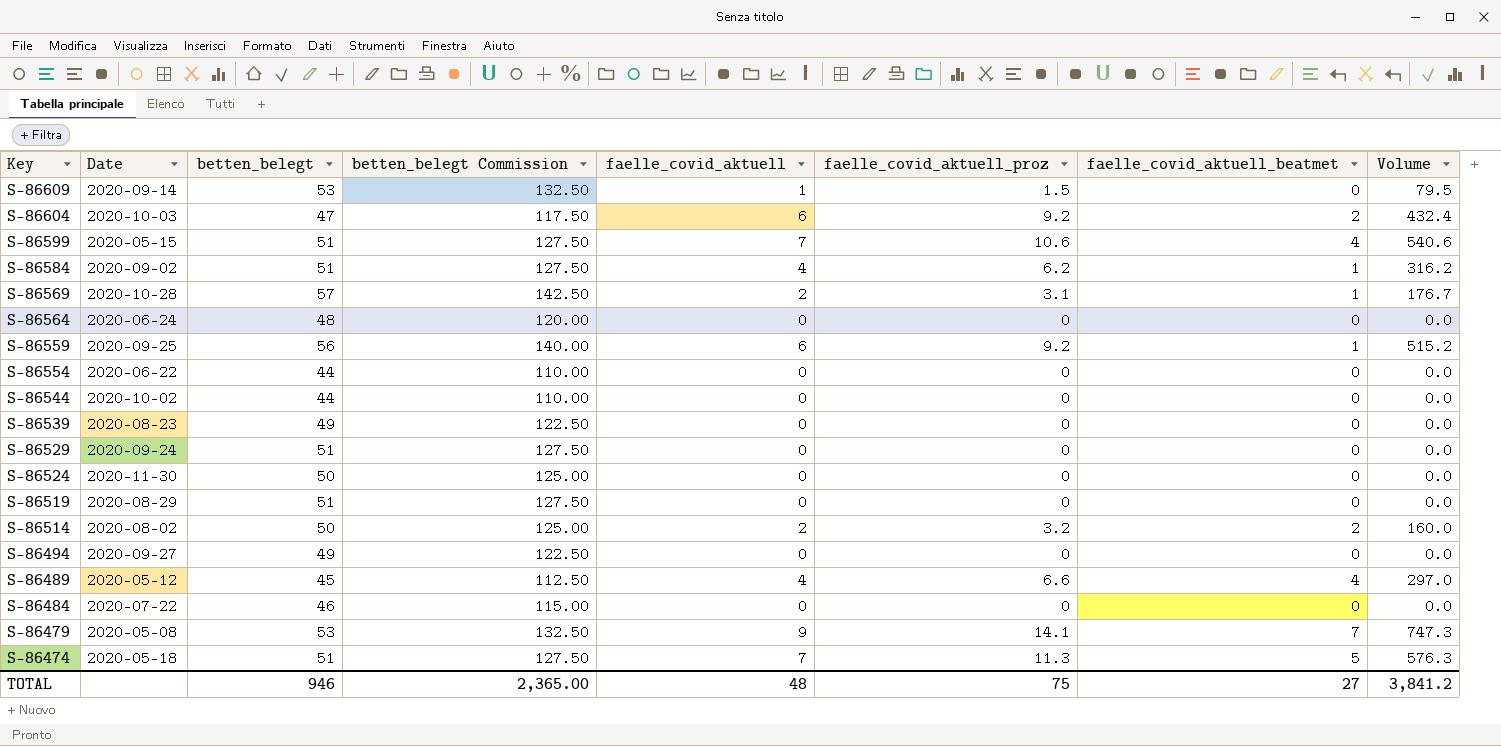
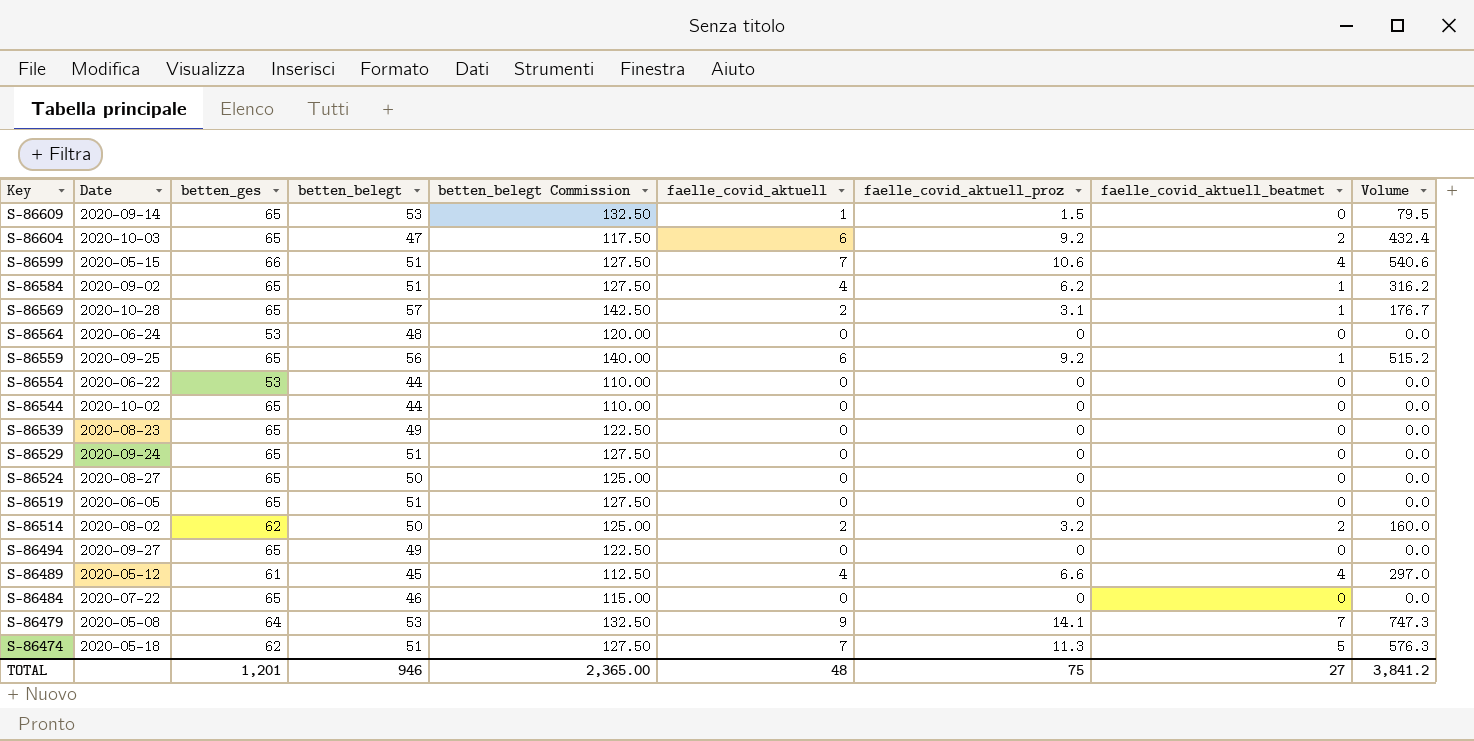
column betten_ges | position: none -> 3
S-86524 | Date: 2020-11-30 -> 2020-08-27
S-86519 | Date: 2020-08-29 -> 2020-06-05

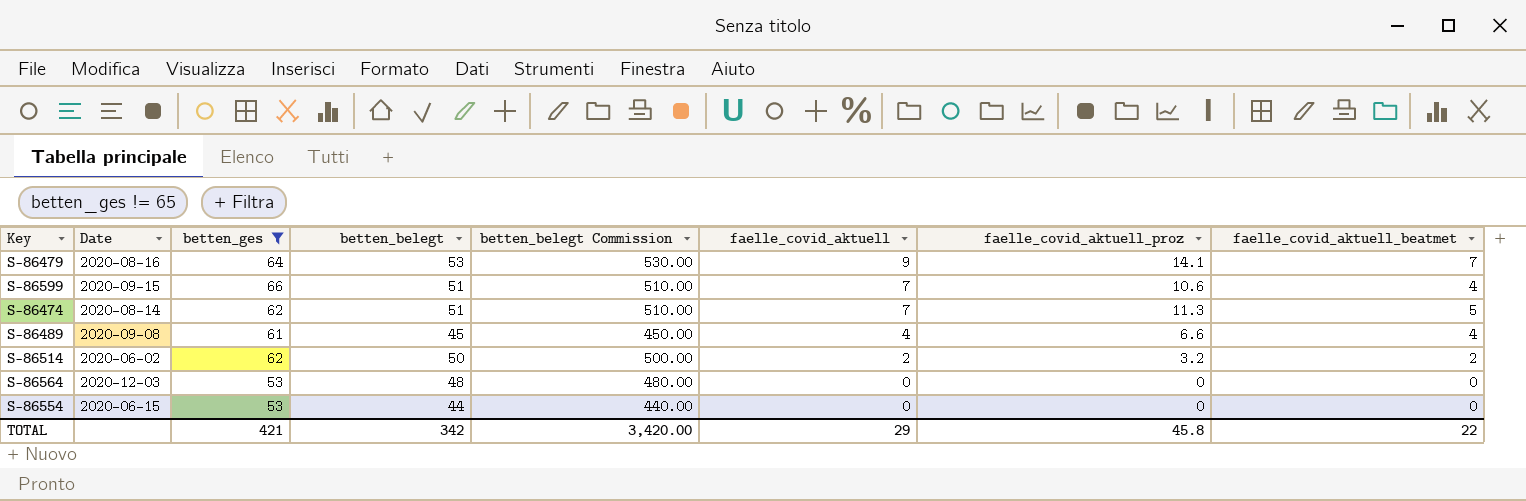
filter: none -> betten_ges != 65
row order: Key descending -> faelle_covid_aktuell descending
column Volume | formula: [betten_belegt] * [faelle_covid_aktuell_proz] -> none
column betten_belegt Commission | formula: [betten_belegt] * 2.5 -> [betten_belegt] * 10
S-86479 | Date: 2020-05-08 -> 2020-08-16
S-86599 | Date: 2020-05-15 -> 2020-09-15
S-86474 | Date: 2020-05-18 -> 2020-08-14
S-86489 | Date: 2020-05-12 -> 2020-09-08
S-86514 | Date: 2020-08-02 -> 2020-06-02
S-86564 | Date: 2020-06-24 -> 2020-12-03
S-86554 | Date: 2020-06-22 -> 2020-06-15
TOTAL | betten_ges: 1,201 -> 421
TOTAL | betten_belegt: 946 -> 342
TOTAL | betten_belegt Commission: 2,365.00 -> 3,420.00
TOTAL | faelle_covid_aktuell: 48 -> 29
TOTAL | faelle_covid_aktuell_proz: 75 -> 45.8
TOTAL | faelle_covid_aktuell_beatmet: 27 -> 22

